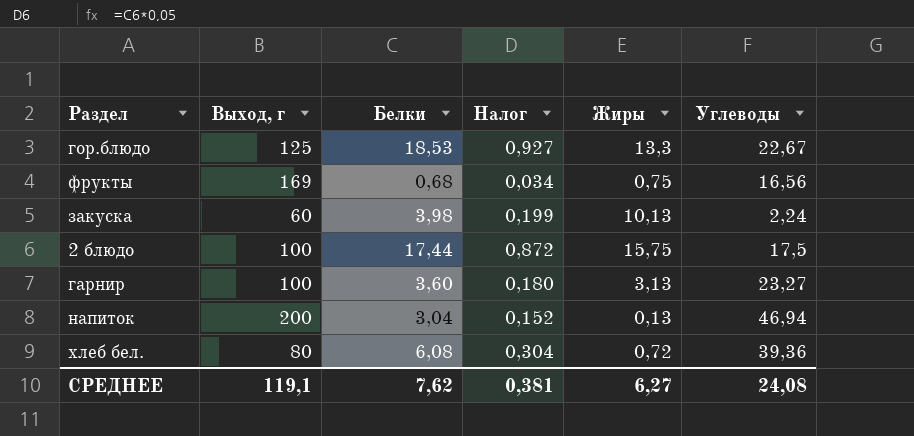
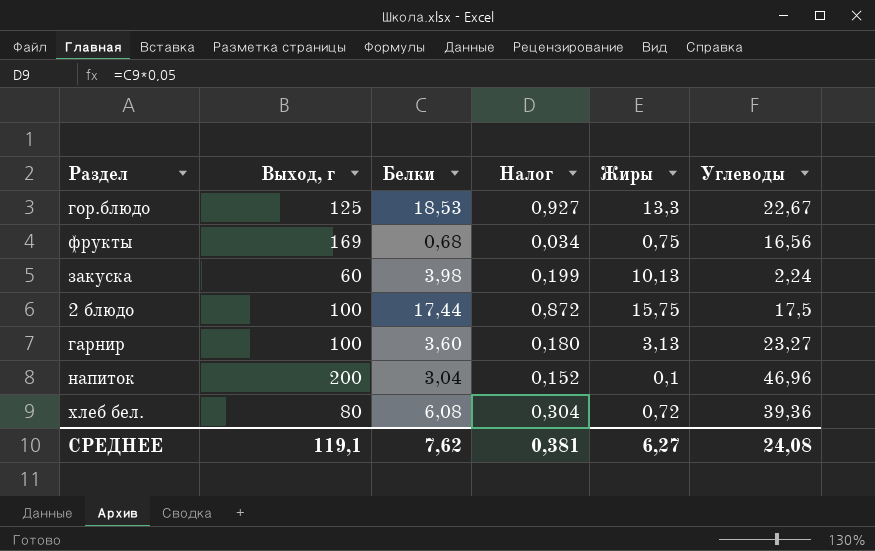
напиток | Жиры: 0,13 -> 0,1
напиток | Углеводы: 46,94 -> 46,96

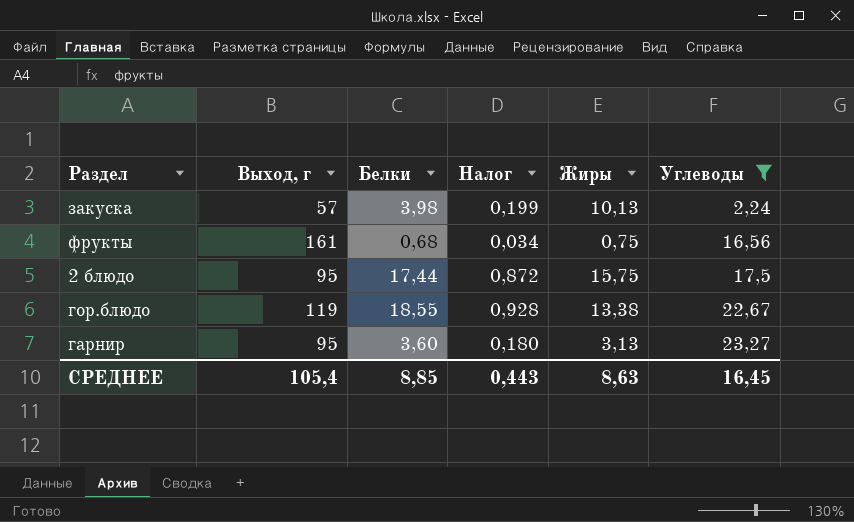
filter: none -> Углеводы <= 23,27
row order: none -> Углеводы ascending
закуска | Выход, г: 60 -> 57
фрукты | Выход, г: 169 -> 161
2 блюдо | Выход, г: 100 -> 95
гор.блюдо | Выход, г: 125 -> 119
гор.блюдо | Белки: 18,53 -> 18,55
гор.блюдо | Налог: 0,927 -> 0,928
гор.блюдо | Жиры: 13,3 -> 13,38
гарнир | Выход, г: 100 -> 95
СРЕДНЕЕ | Выход, г: 119,1 -> 105,4
СРЕДНЕЕ | Белки: 7,62 -> 8,85
СРЕДНЕЕ | Налог: 0,381 -> 0,443
СРЕДНЕЕ | Жиры: 6,27 -> 8,63
СРЕДНЕЕ | Углеводы: 24,08 -> 16,45

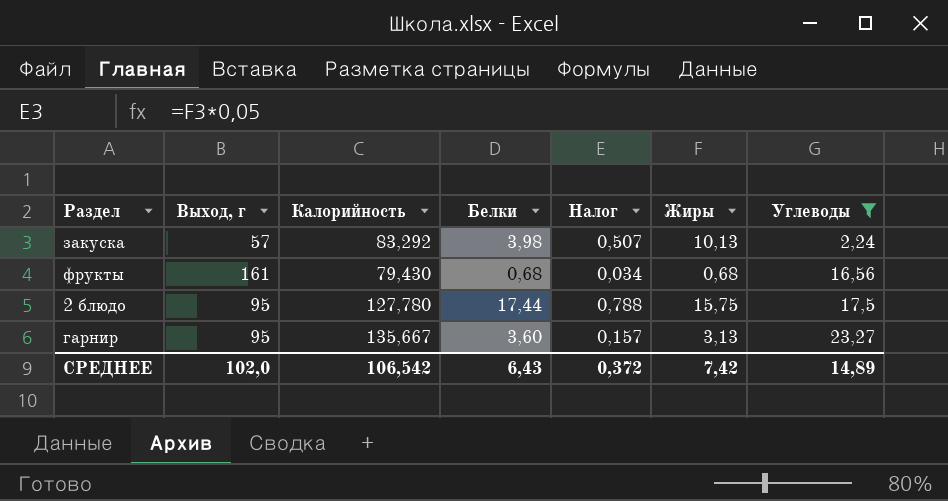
column Калорийность | position: none -> 3
column Налог | formula: [Белки] * 0,05 -> [Жиры] * 0,05
row гор.блюдо: 119 | 18,55 | 0,928 | 13,38 | 22,67 -> none
фрукты | Жиры: 0,75 -> 0,68
СРЕДНЕЕ | Выход, г: 105,4 -> 102,0
СРЕДНЕЕ | Белки: 8,85 -> 6,43
СРЕДНЕЕ | Налог: 0,443 -> 0,372
СРЕДНЕЕ | Жиры: 8,63 -> 7,42
СРЕДНЕЕ | Углеводы: 16,45 -> 14,89

